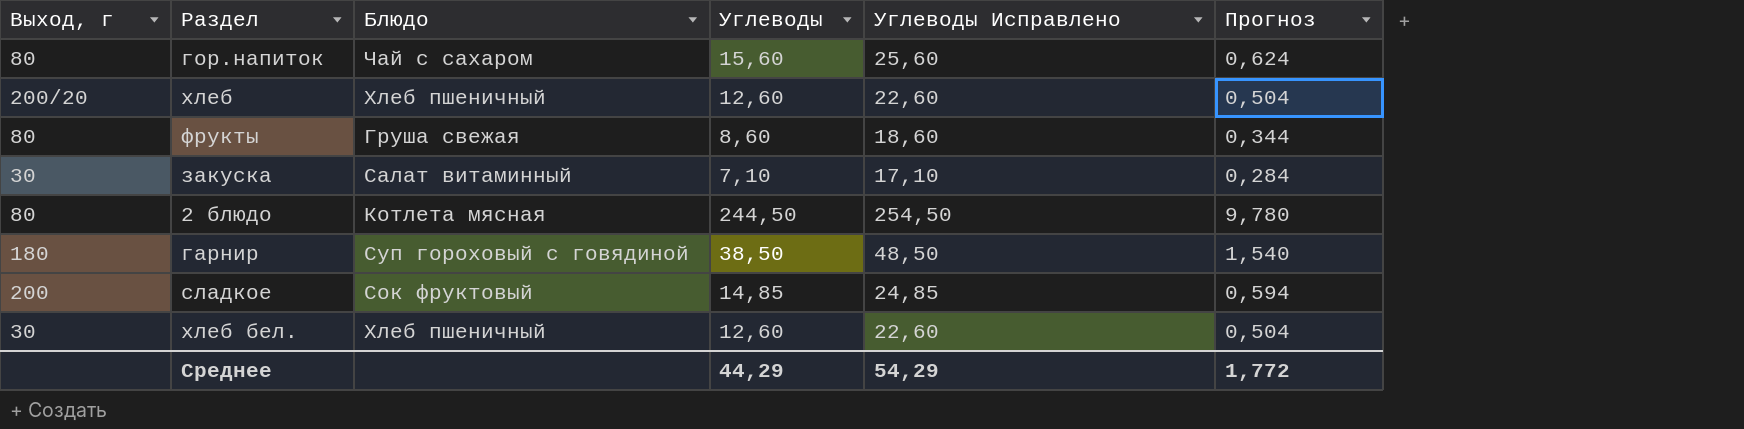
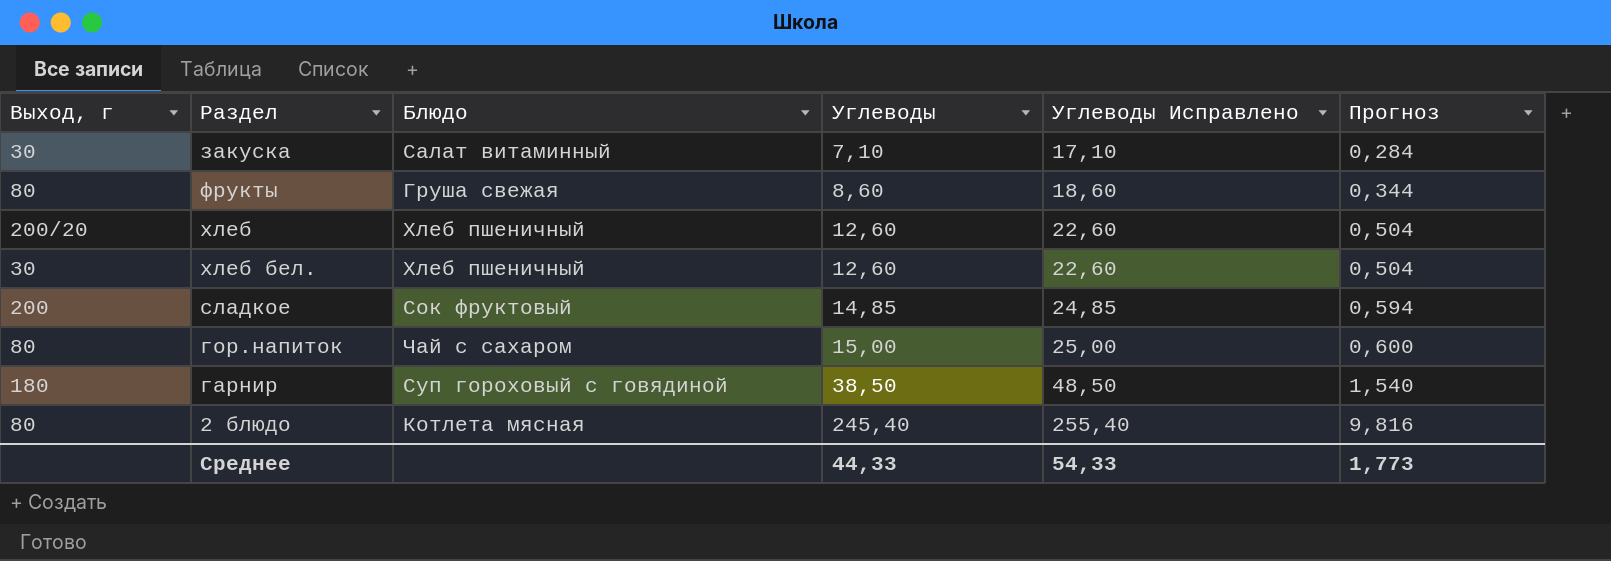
row order: none -> Углеводы ascending
гор.напиток | Углеводы: 15,60 -> 15,00
гор.напиток | Углеводы Исправлено: 25,60 -> 25,00
гор.напиток | Прогноз: 0,624 -> 0,600
2 блюдо | Углеводы: 244,50 -> 245,40
2 блюдо | Углеводы Исправлено: 254,50 -> 255,40
2 блюдо | Прогноз: 9,780 -> 9,816
Среднее | Углеводы: 44,29 -> 44,33
Среднее | Углеводы Исправлено: 54,29 -> 54,33
Среднее | Прогноз: 1,772 -> 1,773

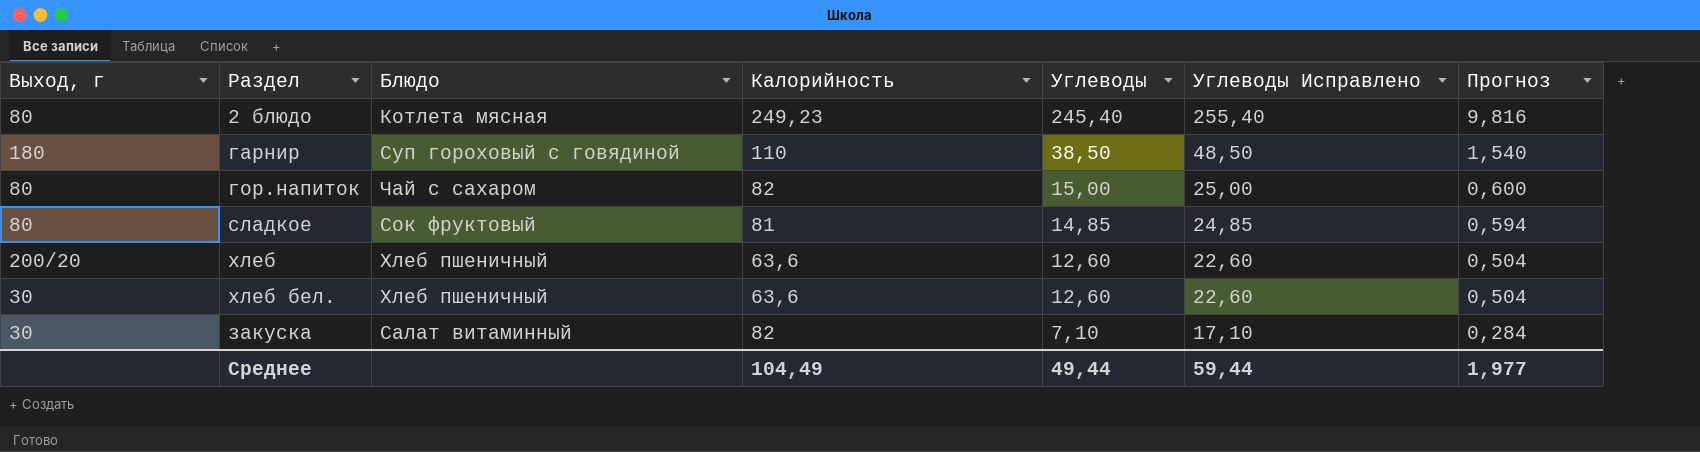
row order: Углеводы ascending -> Углеводы descending
column Калорийность | position: none -> 4
row фрукты: 80 | Груша свежая | 8,60 | 18,60 | 0,344 -> none
сладкое | Выход, г: 200 -> 80
Среднее | Углеводы: 44,33 -> 49,44
Среднее | Углеводы Исправлено: 54,33 -> 59,44
Среднее | Прогноз: 1,773 -> 1,977

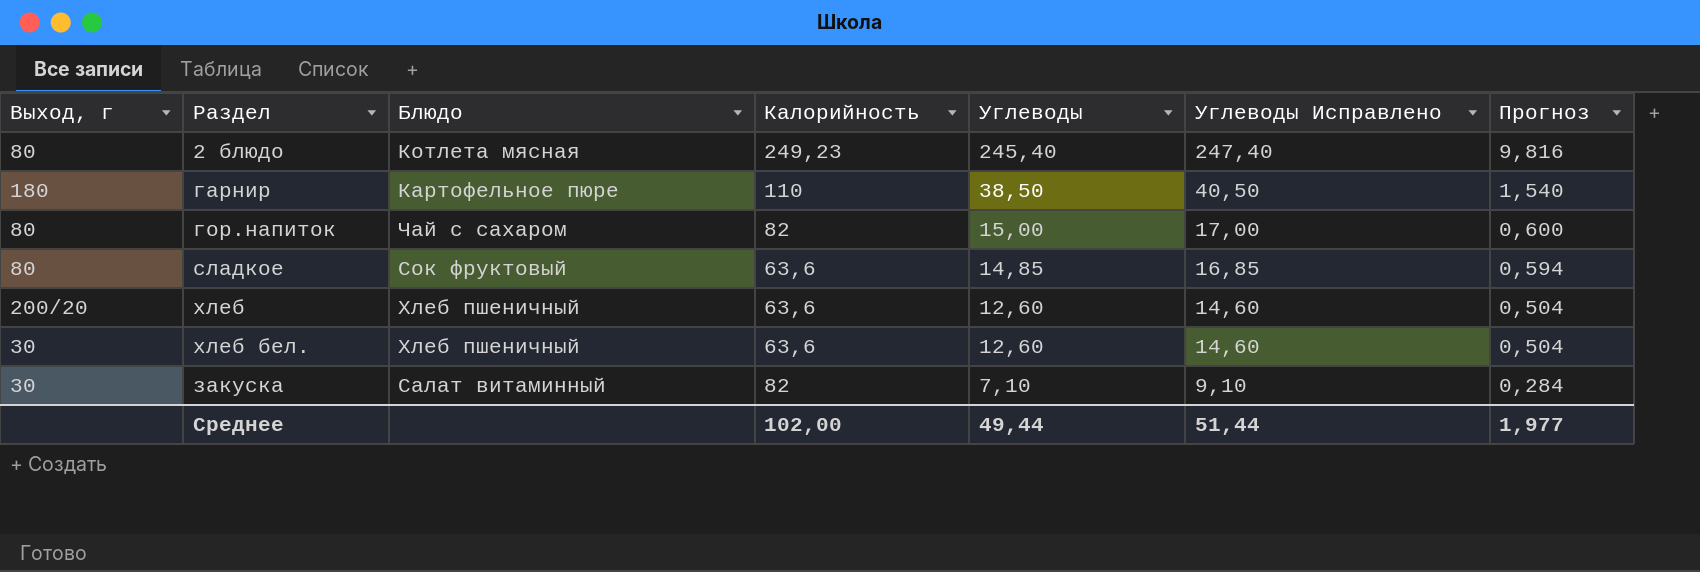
column Углеводы Исправлено | formula: [Углеводы] + 10 -> [Углеводы] + 2
гарнир | Блюдо: Суп гороховый с говядиной -> Картофельное пюре
сладкое | Калорийность: 81 -> 63,6
Среднее | Калорийность: 104,49 -> 102,00
Среднее | Углеводы Исправлено: 59,44 -> 51,44

